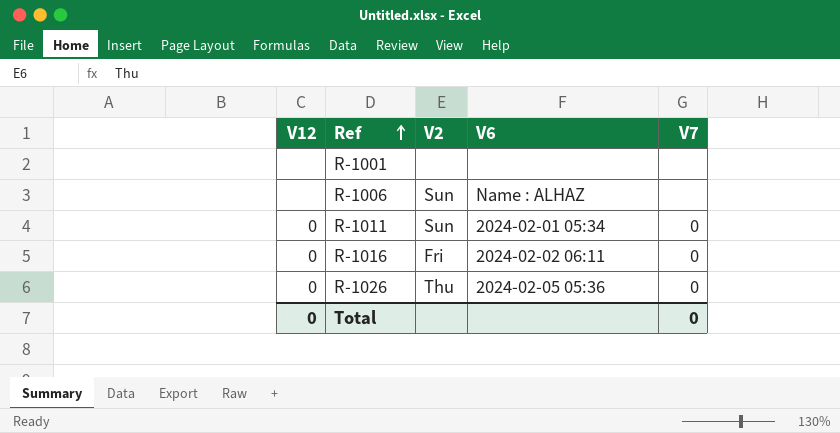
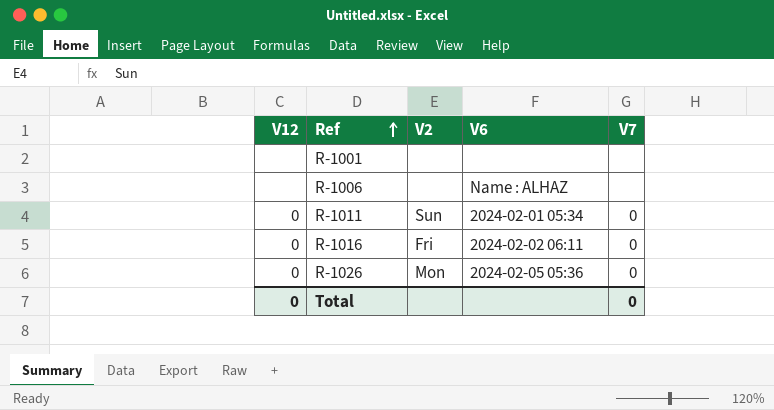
R-1006 | V2: Sun -> none
R-1026 | V2: Thu -> Mon

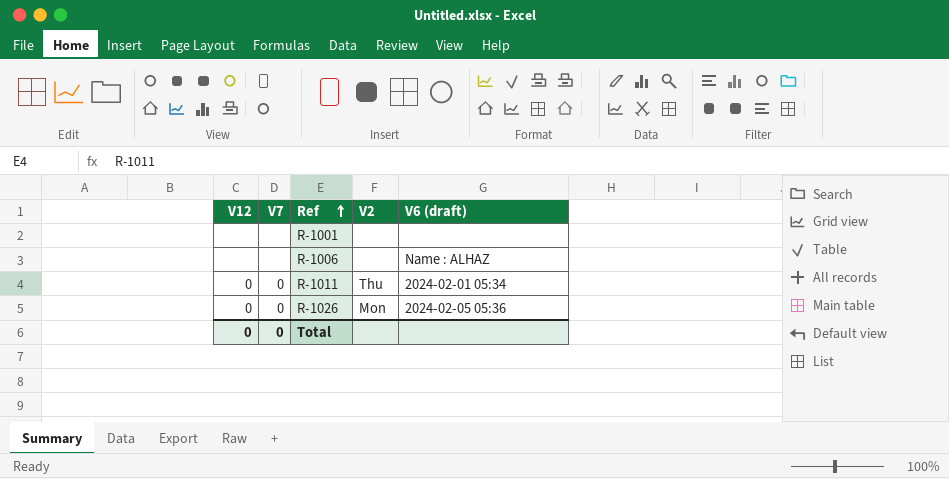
column V7 | position: 5 -> 2
column name: V6 -> V6 (draft)
row R-1016: 0 | Fri | 2024-02-02 06:11 | 0 -> none
R-1011 | V2: Sun -> Thu

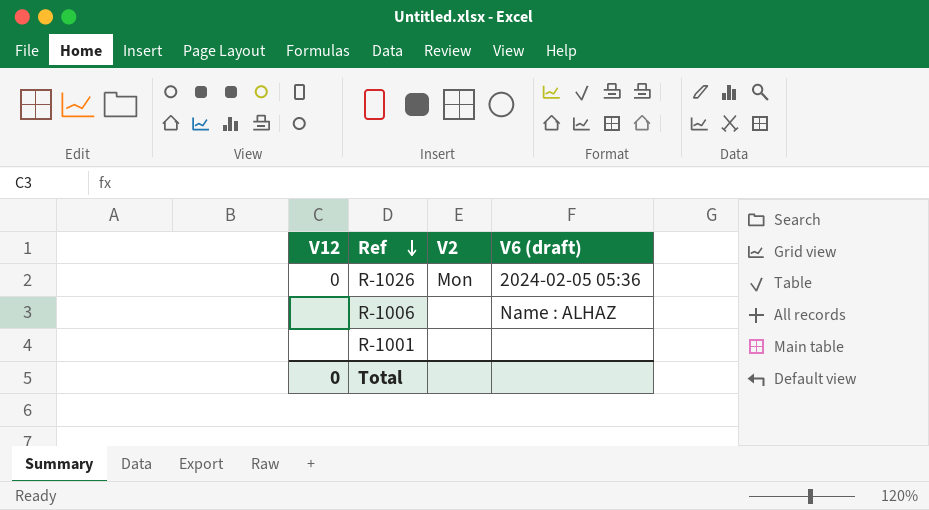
row order: Ref ascending -> Ref descending
column V7 | position: 2 -> none
row R-1011: 0 | 0 | Thu | 2024-02-01 05:34 -> none

